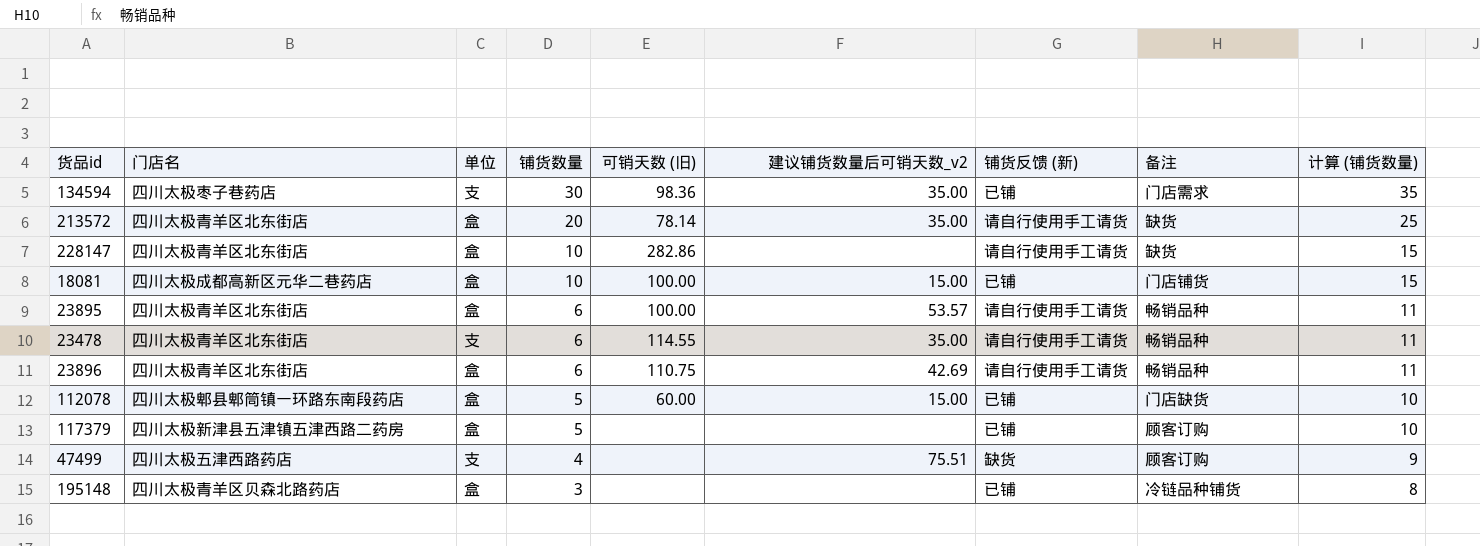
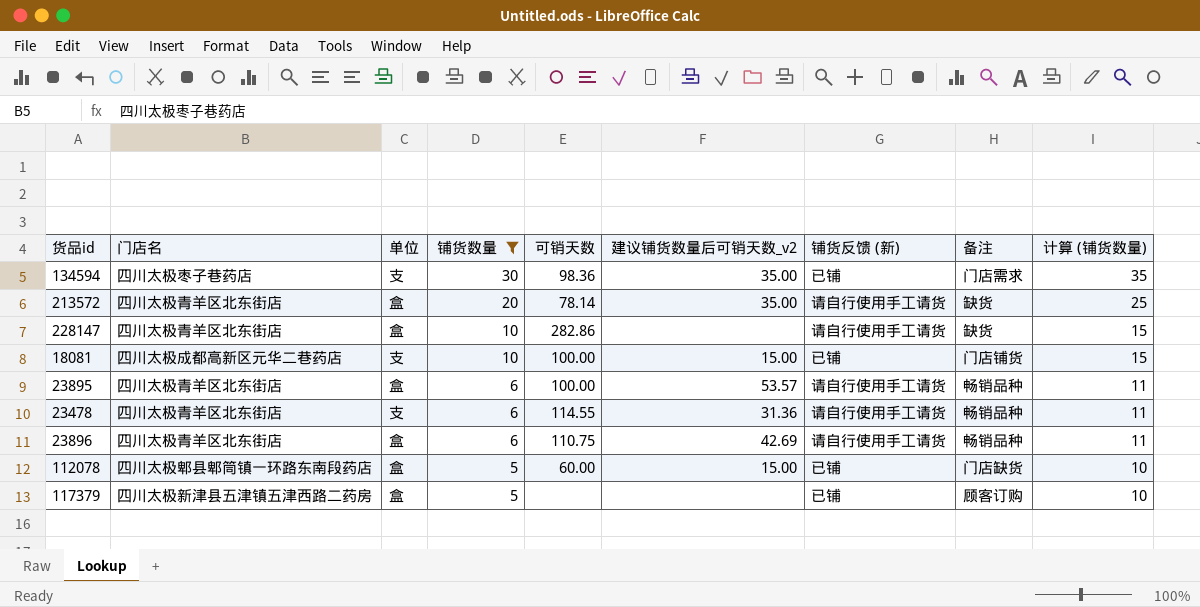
filter: none -> 铺货数量 >= 5
column name: 可销天数 (旧) -> 可销天数
18081 | 单位: 盒 -> 支
23478 | 建议铺货数量后可销天数_v2: 35.00 -> 31.36

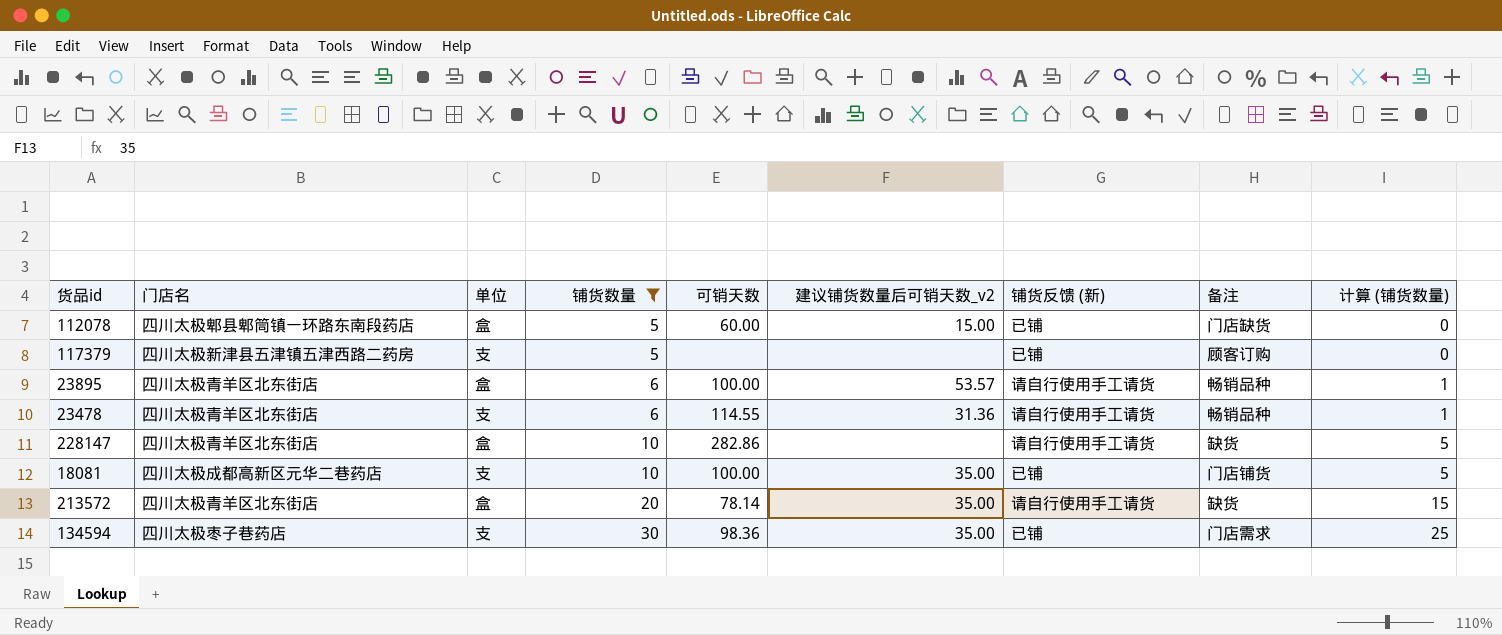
row order: 铺货数量 descending -> 铺货数量 ascending
column 计算 (铺货数量) | formula: [铺货数量] + 5 -> [铺货数量] - 5
row 23896: 四川太极青羊区北东街店 | 盒 | 6 | 110.75 | 42.69 | 请自行使用手工请货 | 畅销品种 | 11 -> none
117379 | 单位: 盒 -> 支
18081 | 建议铺货数量后可销天数_v2: 15.00 -> 35.00

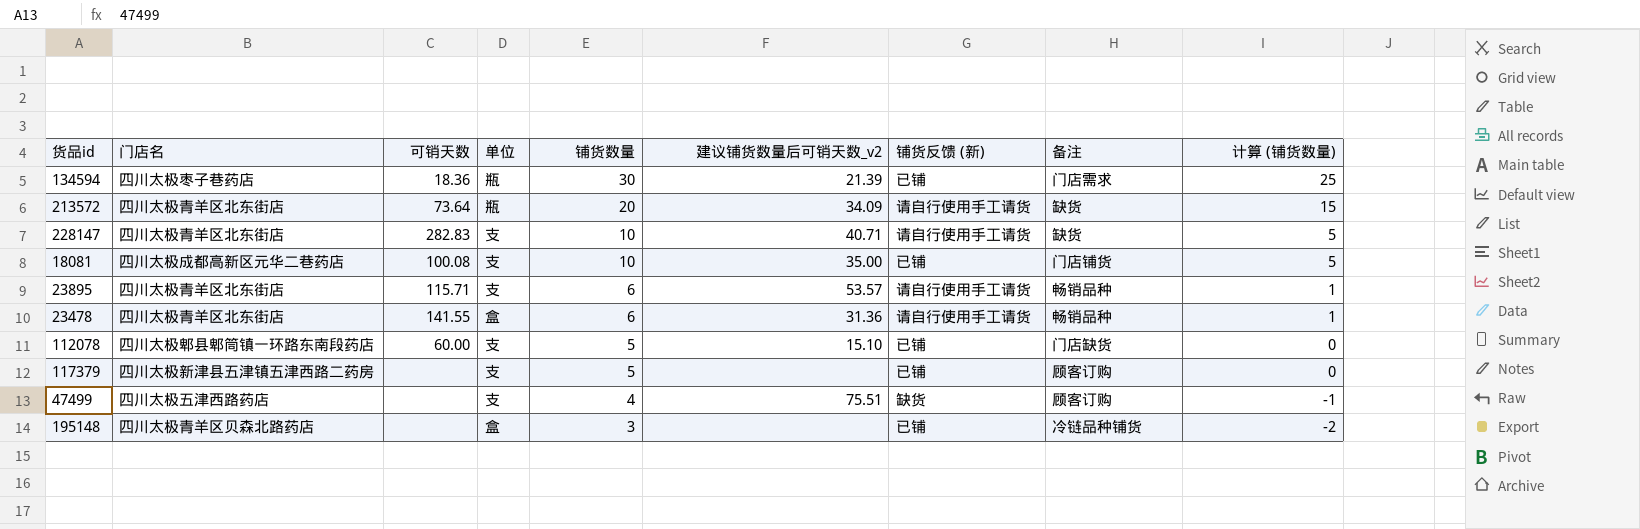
filter: 铺货数量 >= 5 -> none
row order: 铺货数量 ascending -> 铺货数量 descending
column 可销天数 | position: 5 -> 3
134594 | 可销天数: 98.36 -> 18.36
134594 | 单位: 支 -> 瓶
134594 | 建议铺货数量后可销天数_v2: 35.00 -> 21.39
213572 | 可销天数: 78.14 -> 73.64
213572 | 单位: 盒 -> 瓶
213572 | 建议铺货数量后可销天数_v2: 35.00 -> 34.09
228147 | 可销天数: 282.86 -> 282.83
228147 | 单位: 盒 -> 支
228147 | 建议铺货数量后可销天数_v2: none -> 40.71
18081 | 可销天数: 100.00 -> 100.08
23895 | 可销天数: 100.00 -> 115.71
23895 | 单位: 盒 -> 支
23478 | 可销天数: 114.55 -> 141.55
23478 | 单位: 支 -> 盒
112078 | 单位: 盒 -> 支
112078 | 建议铺货数量后可销天数_v2: 15.00 -> 15.10

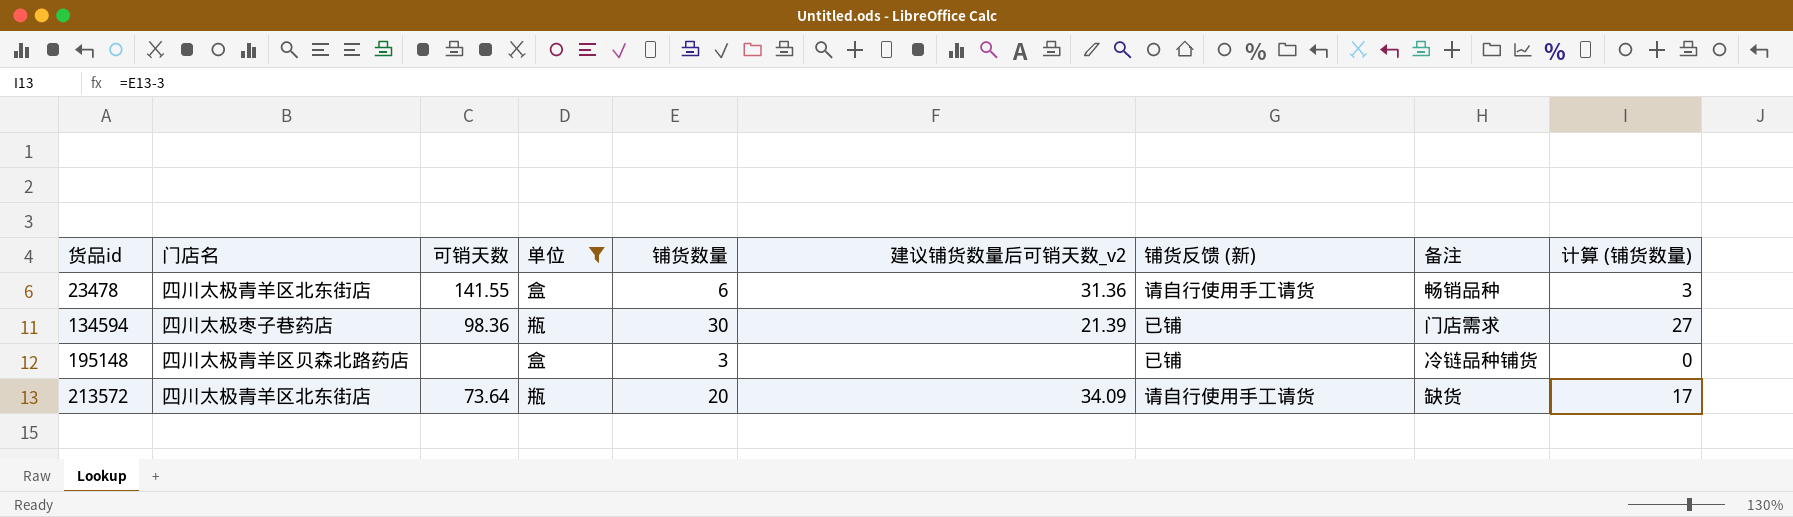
filter: none -> 单位 != 支
row order: 铺货数量 descending -> 货品id ascending
column 计算 (铺货数量) | formula: [铺货数量] - 5 -> [铺货数量] - 3
134594 | 可销天数: 18.36 -> 98.36

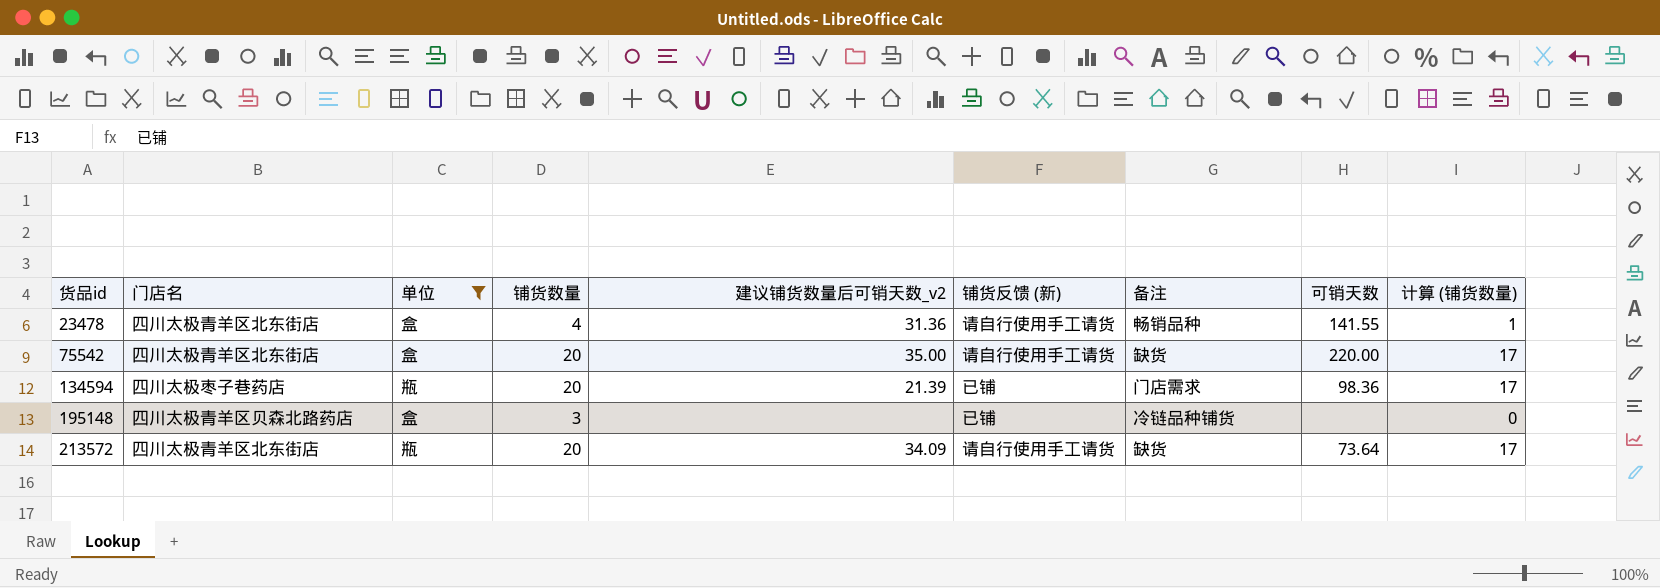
column 可销天数 | position: 3 -> 8
23478 | 铺货数量: 6 -> 4
23478 | 计算 (铺货数量): 3 -> 1
row 75542: none -> 四川太极青羊区北东街店 | 盒 | 20 | 35.00 | 请自行使用手工请货 | 缺货 | 220.00 | 17
134594 | 铺货数量: 30 -> 20
134594 | 计算 (铺货数量): 27 -> 17

